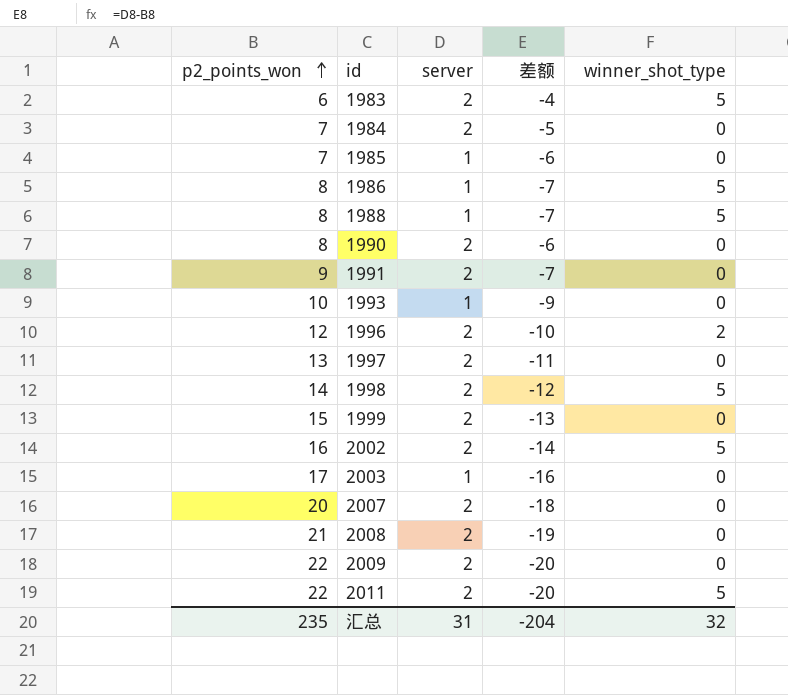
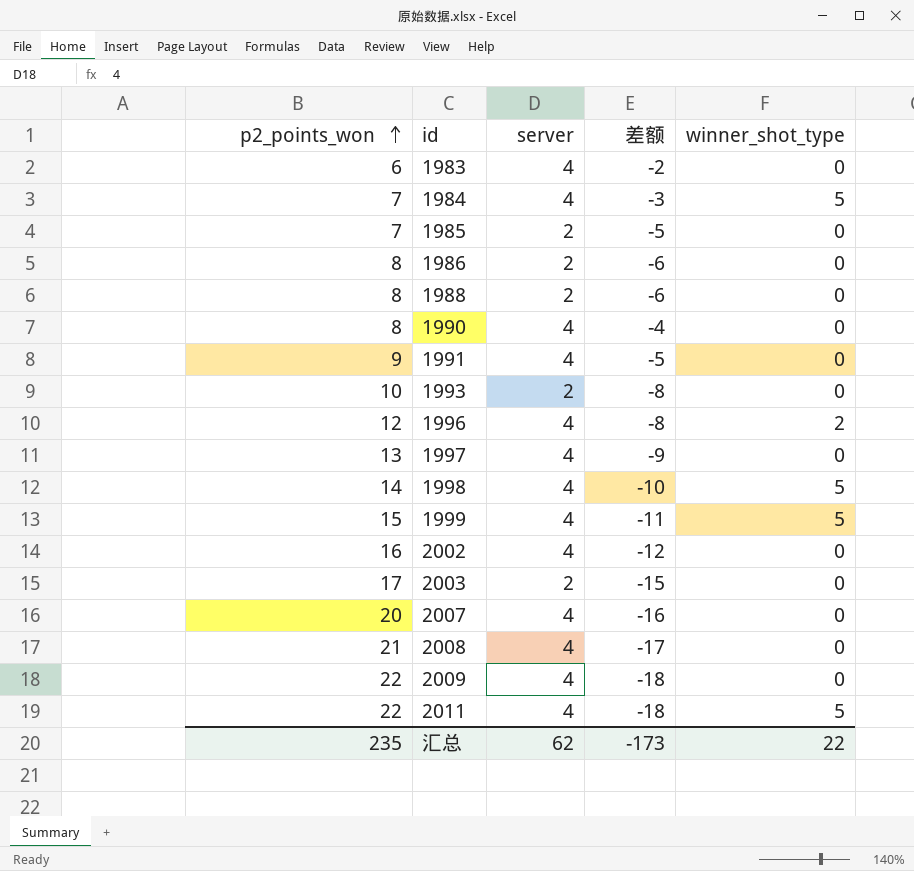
1983 | server: 2 -> 4
1983 | 差额: -4 -> -2
1983 | winner_shot_type: 5 -> 0
1984 | server: 2 -> 4
1984 | 差额: -5 -> -3
1984 | winner_shot_type: 0 -> 5
1985 | server: 1 -> 2
1985 | 差额: -6 -> -5
1986 | server: 1 -> 2
1986 | 差额: -7 -> -6
1986 | winner_shot_type: 5 -> 0
1988 | server: 1 -> 2
1988 | 差额: -7 -> -6
1988 | winner_shot_type: 5 -> 0
1990 | server: 2 -> 4
1990 | 差额: -6 -> -4
1991 | server: 2 -> 4
1991 | 差额: -7 -> -5
1993 | server: 1 -> 2
1993 | 差额: -9 -> -8
1996 | server: 2 -> 4
1996 | 差额: -10 -> -8
1997 | server: 2 -> 4
1997 | 差额: -11 -> -9
1998 | server: 2 -> 4
1998 | 差额: -12 -> -10
1999 | server: 2 -> 4
1999 | 差额: -13 -> -11
1999 | winner_shot_type: 0 -> 5
2002 | server: 2 -> 4
2002 | 差额: -14 -> -12
2002 | winner_shot_type: 5 -> 0
2003 | server: 1 -> 2
2003 | 差额: -16 -> -15
2007 | server: 2 -> 4
2007 | 差额: -18 -> -16
2008 | server: 2 -> 4
2008 | 差额: -19 -> -17
2009 | server: 2 -> 4
2009 | 差额: -20 -> -18
2011 | server: 2 -> 4
2011 | 差额: -20 -> -18
汇总 | server: 31 -> 62
汇总 | 差额: -204 -> -173
汇总 | winner_shot_type: 32 -> 22

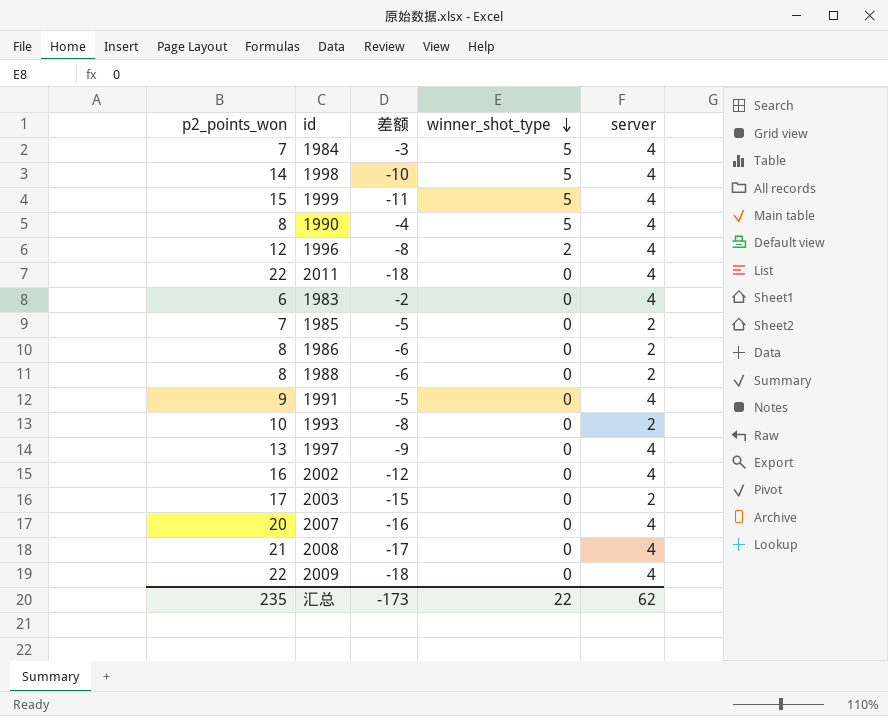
row order: p2_points_won ascending -> winner_shot_type descending
column server | position: 3 -> 5
1990 | winner_shot_type: 0 -> 5
2011 | winner_shot_type: 5 -> 0

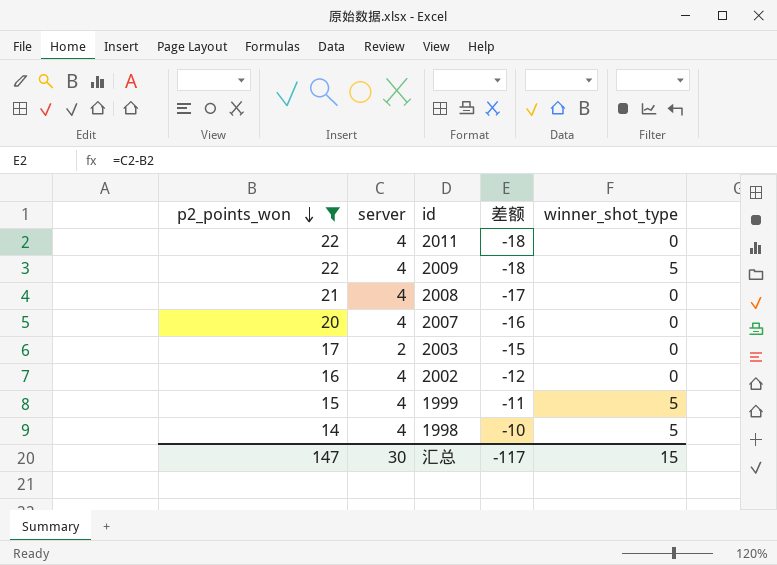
filter: none -> p2_points_won >= 14
row order: winner_shot_type descending -> p2_points_won descending
column server | position: 5 -> 2
2009 | winner_shot_type: 0 -> 5
汇总 | p2_points_won: 235 -> 147
汇总 | server: 62 -> 30
汇总 | 差额: -173 -> -117
汇总 | winner_shot_type: 22 -> 15

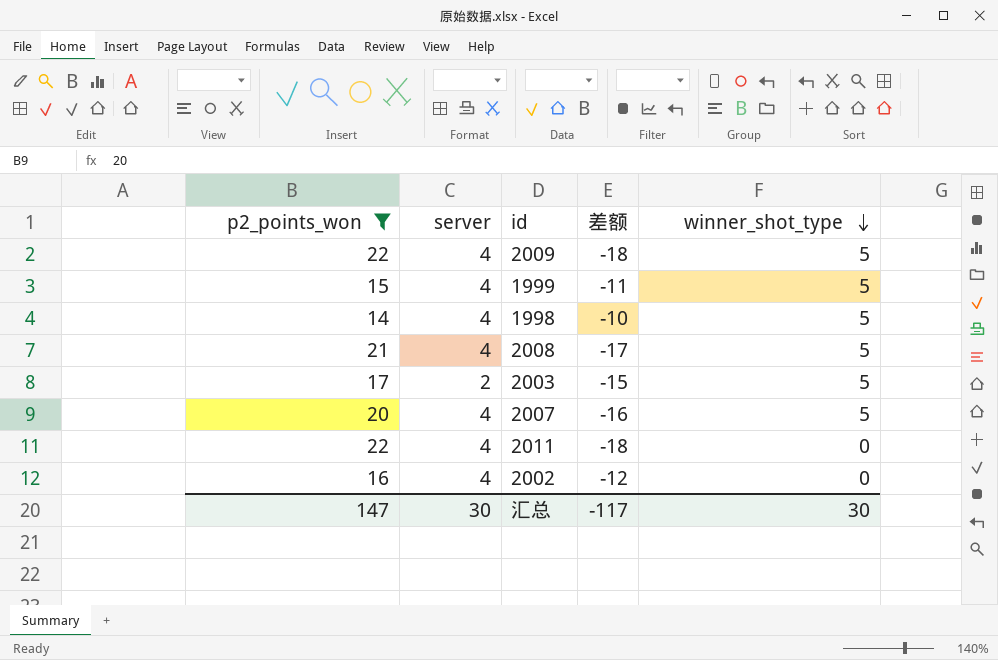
row order: p2_points_won descending -> winner_shot_type descending
2008 | winner_shot_type: 0 -> 5
2003 | winner_shot_type: 0 -> 5
2007 | winner_shot_type: 0 -> 5
汇总 | winner_shot_type: 15 -> 30

